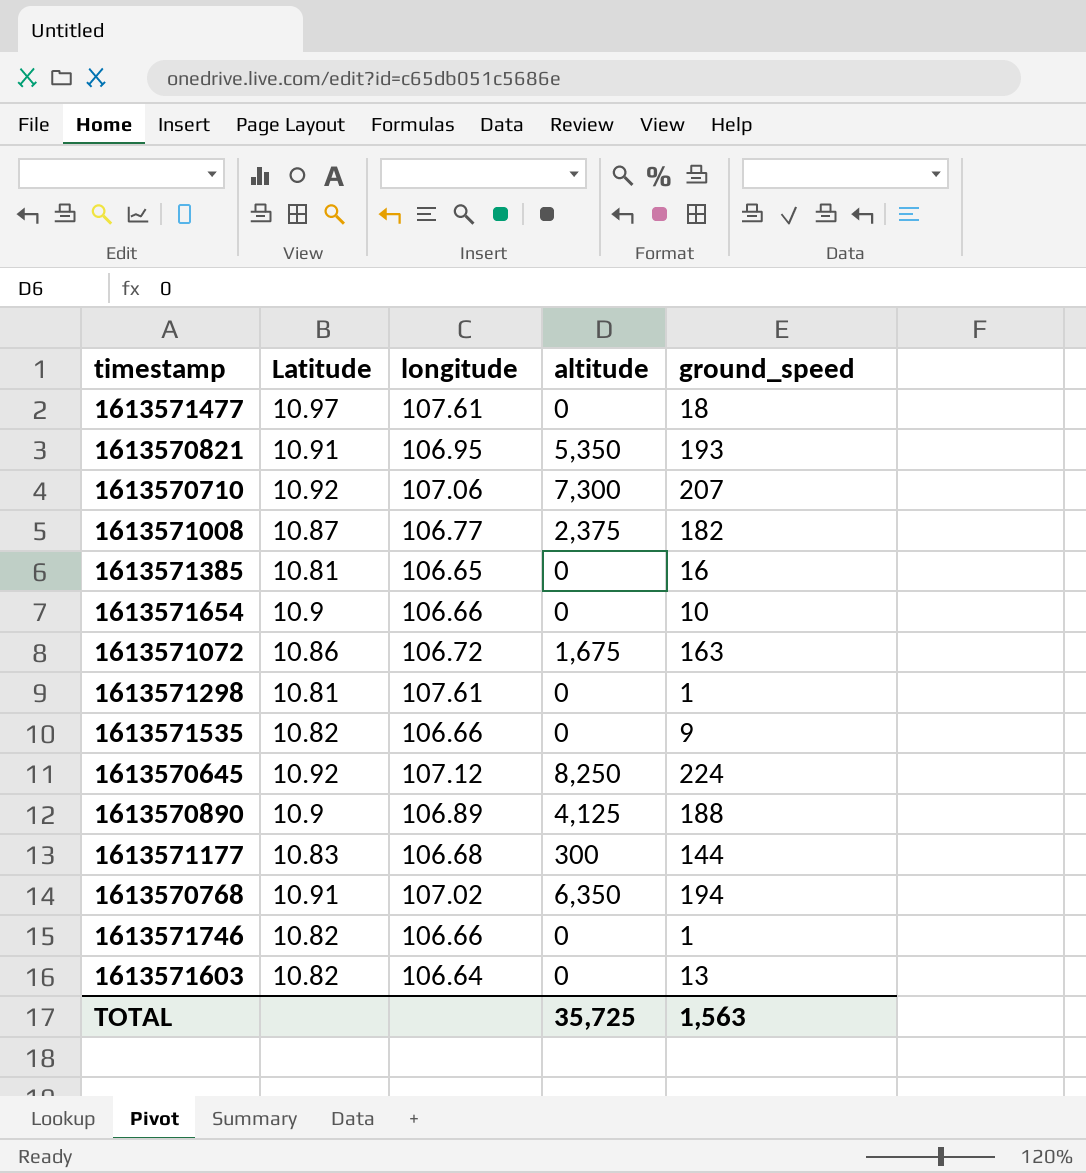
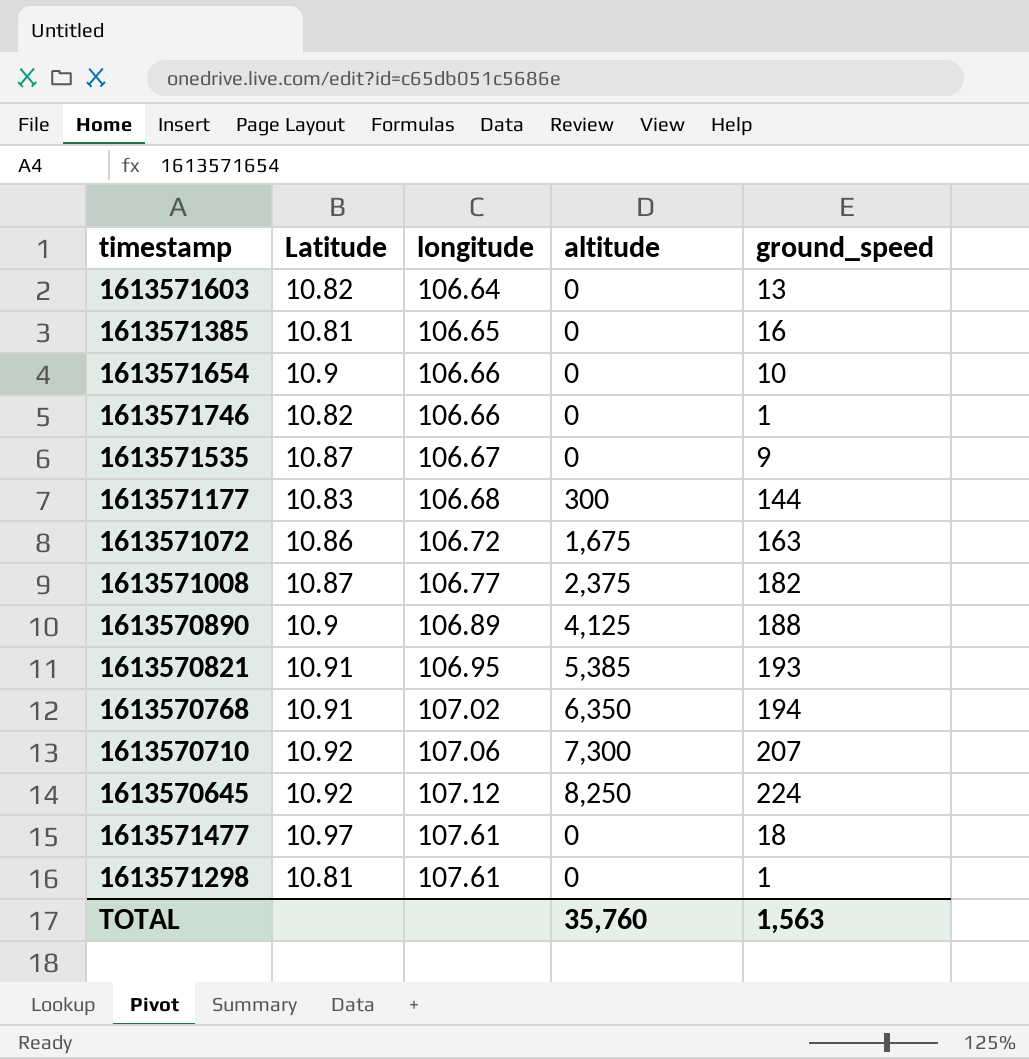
row order: none -> longitude ascending
1613571535 | Latitude: 10.82 -> 10.87
1613571535 | longitude: 106.66 -> 106.67
1613570821 | altitude: 5,350 -> 5,385
TOTAL | altitude: 35,725 -> 35,760

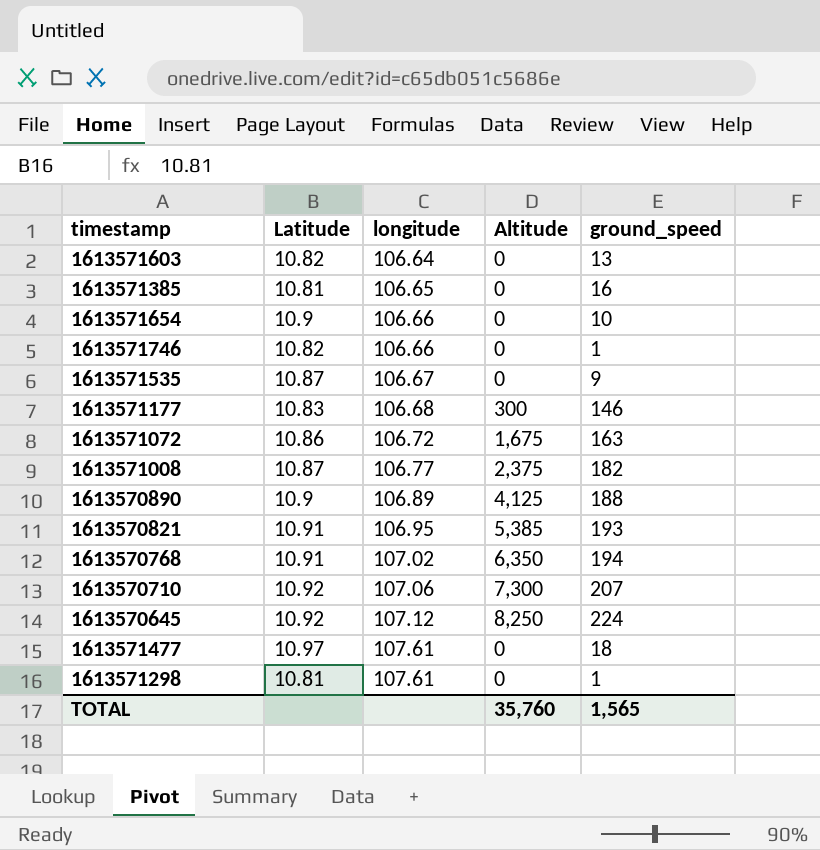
column name: altitude -> Altitude
1613571177 | ground_speed: 144 -> 146
TOTAL | ground_speed: 1,563 -> 1,565

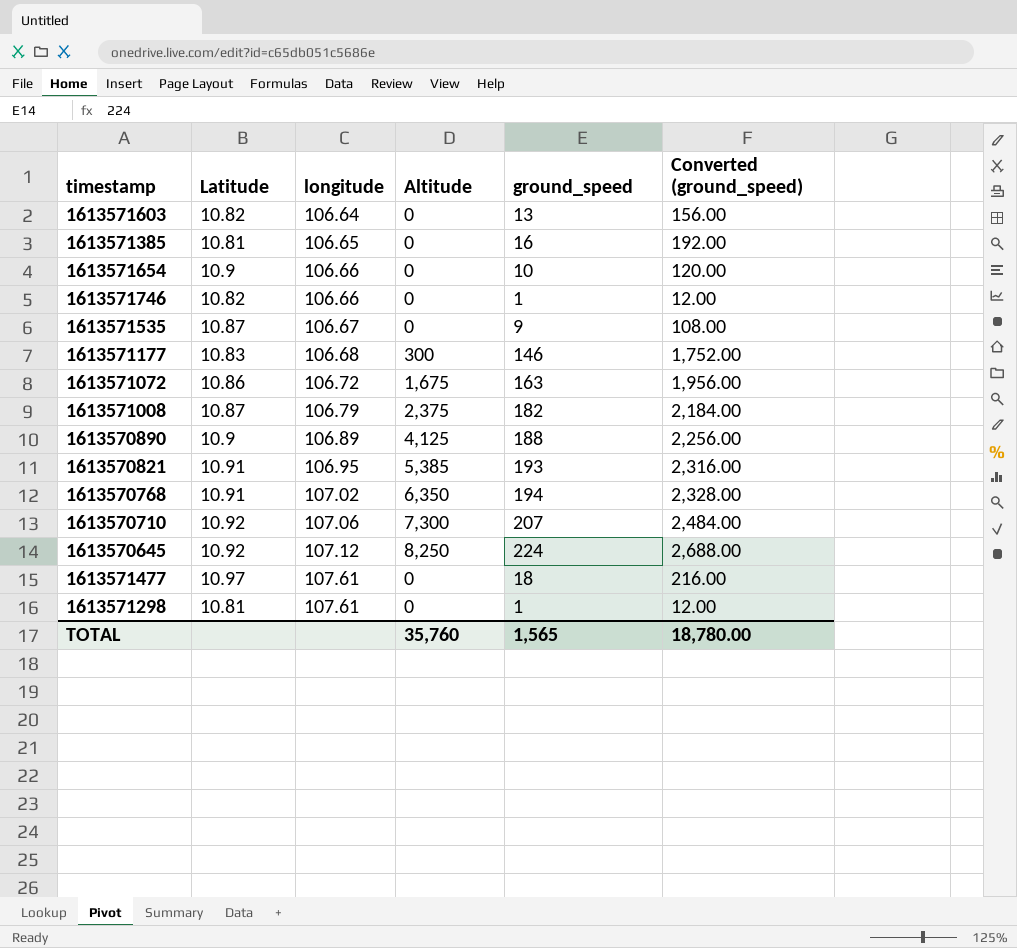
column Converted (ground_speed) | formula: none -> [ground_speed] * 12
1613571008 | longitude: 106.77 -> 106.79

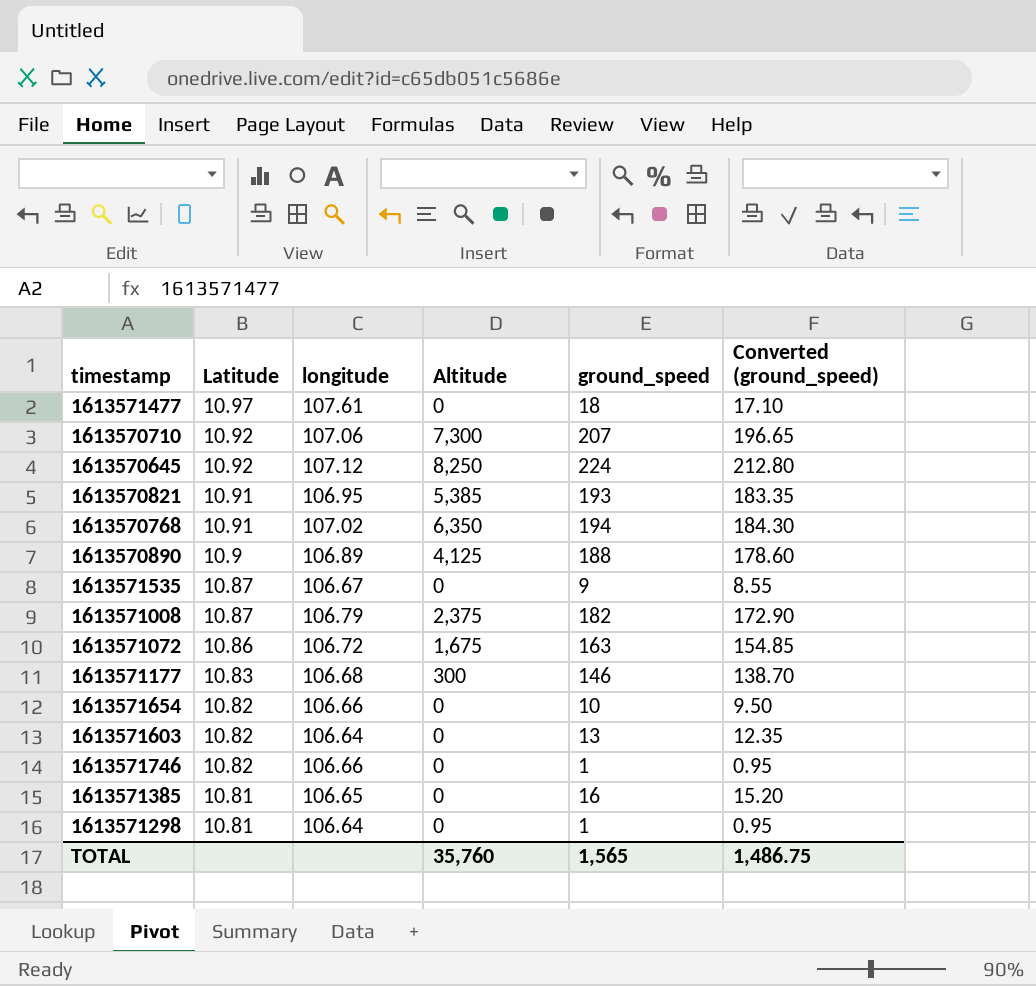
row order: longitude ascending -> Latitude descending
column Converted (ground_speed) | formula: [ground_speed] * 12 -> [ground_speed] * 0.95
1613571654 | Latitude: 10.9 -> 10.82
1613571298 | longitude: 107.61 -> 106.64
TOTAL | Converted (ground_speed): 18,780.00 -> 1,486.75

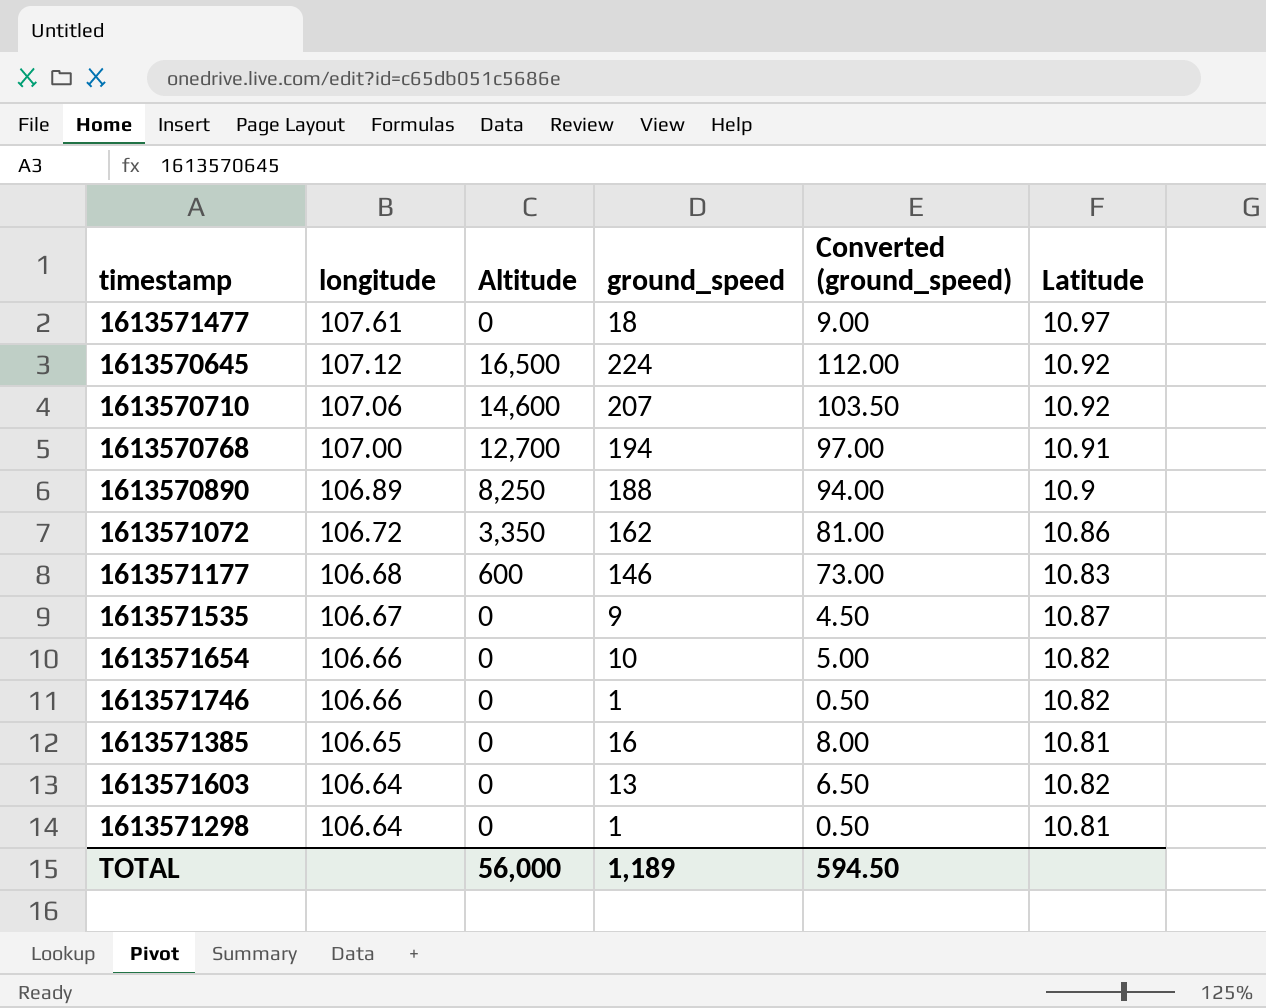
row order: Latitude descending -> longitude descending
column Converted (ground_speed) | formula: [ground_speed] * 0.95 -> [ground_speed] * 0.5
column Latitude | position: 2 -> 6
row 1613570821: 10.91 | 106.95 | 5,385 | 193 | 183.35 -> none
row 1613571008: 10.87 | 106.79 | 2,375 | 182 | 172.90 -> none
1613570645 | Altitude: 8,250 -> 16,500
1613570710 | Altitude: 7,300 -> 14,600
1613570768 | longitude: 107.02 -> 107.00
1613570768 | Altitude: 6,350 -> 12,700
1613570890 | Altitude: 4,125 -> 8,250
1613571072 | Altitude: 1,675 -> 3,350
1613571072 | ground_speed: 163 -> 162
1613571177 | Altitude: 300 -> 600
TOTAL | Altitude: 35,760 -> 56,000
TOTAL | ground_speed: 1,565 -> 1,189
TOTAL | Converted (ground_speed): 1,486.75 -> 594.50

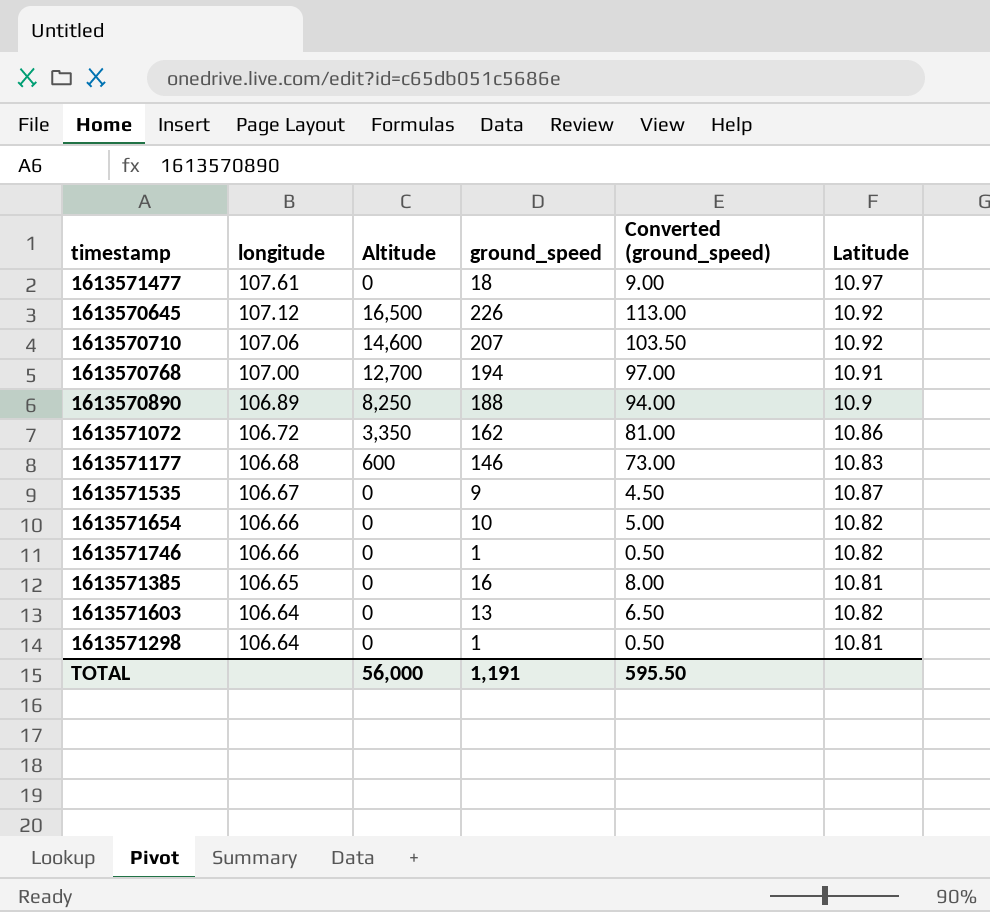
1613570645 | ground_speed: 224 -> 226
1613570645 | Converted (ground_speed): 112.00 -> 113.00
TOTAL | ground_speed: 1,189 -> 1,191
TOTAL | Converted (ground_speed): 594.50 -> 595.50

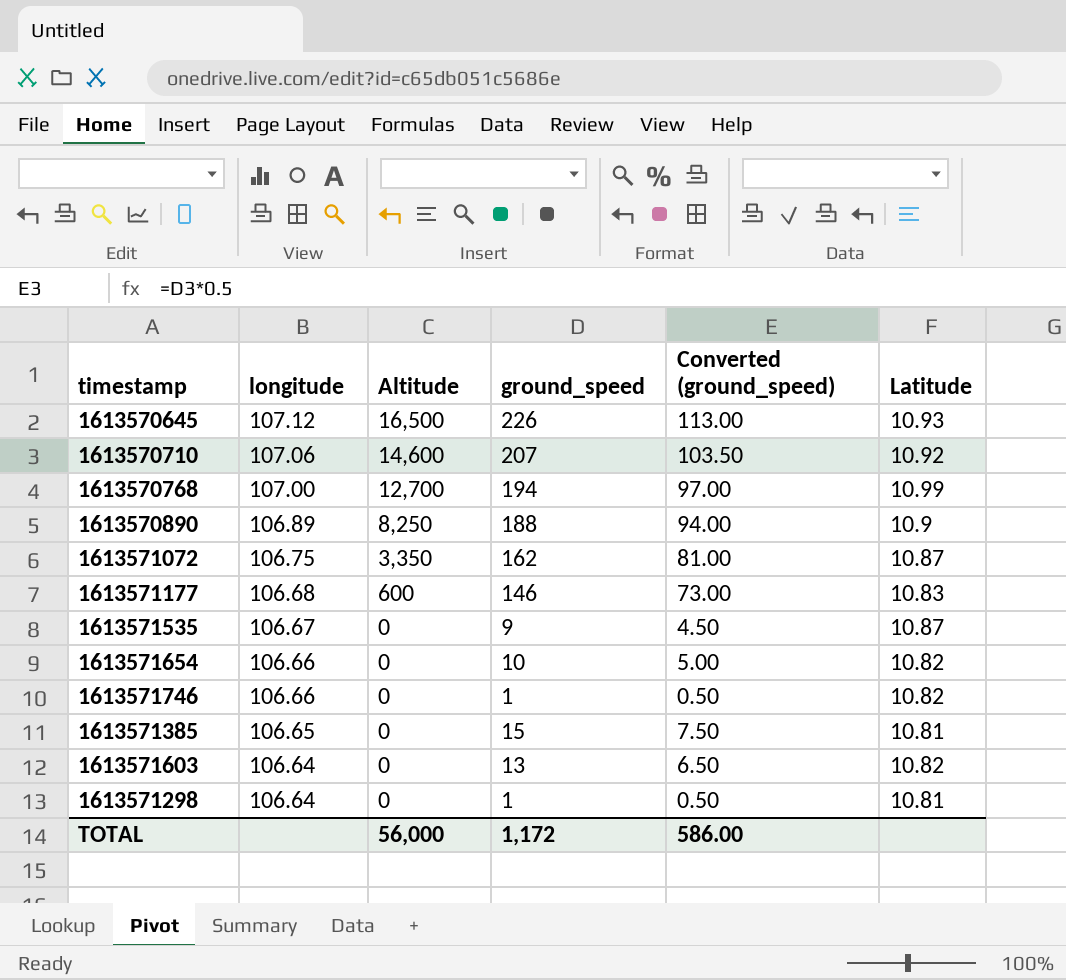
row 1613571477: 107.61 | 0 | 18 | 9.00 | 10.97 -> none
1613570645 | Latitude: 10.92 -> 10.93
1613570768 | Latitude: 10.91 -> 10.99
1613571072 | longitude: 106.72 -> 106.75
1613571072 | Latitude: 10.86 -> 10.87
1613571385 | ground_speed: 16 -> 15
1613571385 | Converted (ground_speed): 8.00 -> 7.50
TOTAL | ground_speed: 1,191 -> 1,172
TOTAL | Converted (ground_speed): 595.50 -> 586.00

